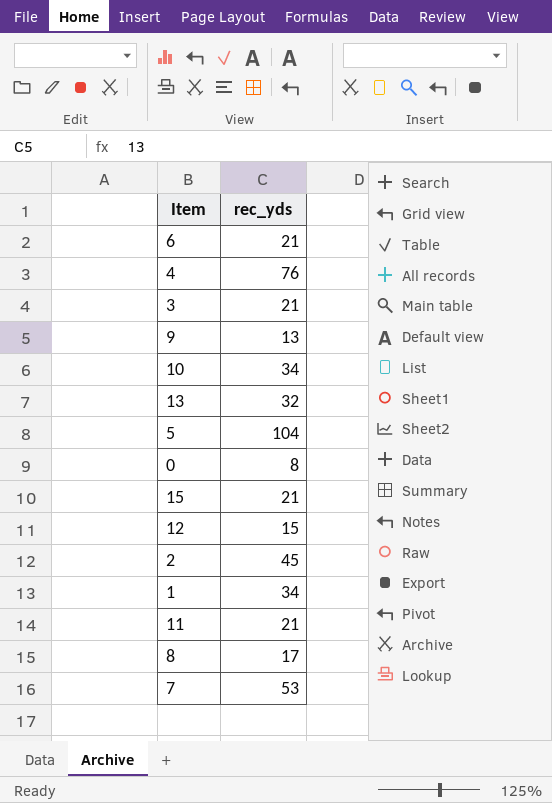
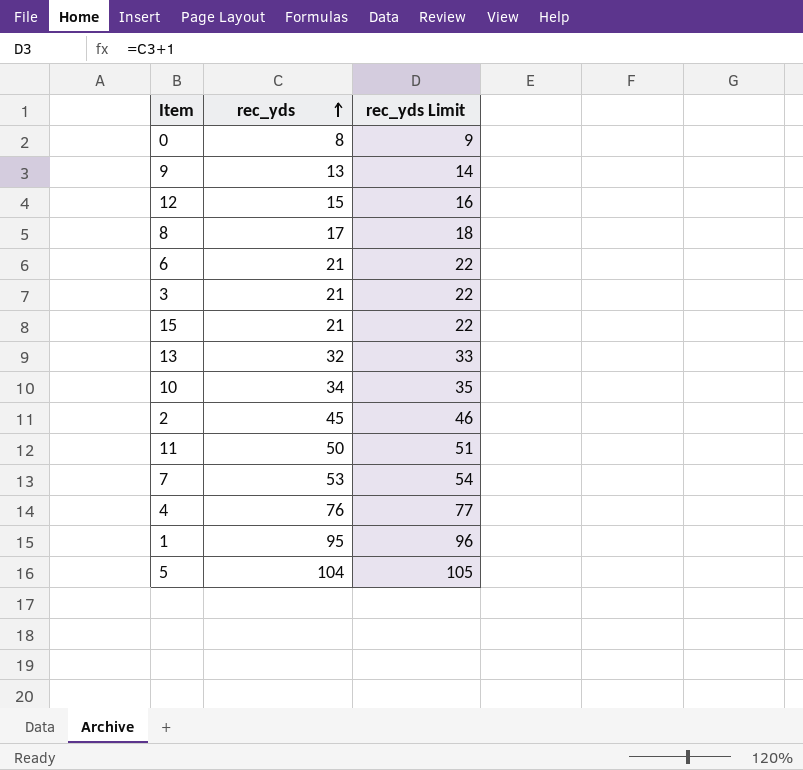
row order: none -> rec_yds ascending
column rec_yds Limit | formula: none -> [rec_yds] + 1
11 | rec_yds: 21 -> 50
1 | rec_yds: 34 -> 95

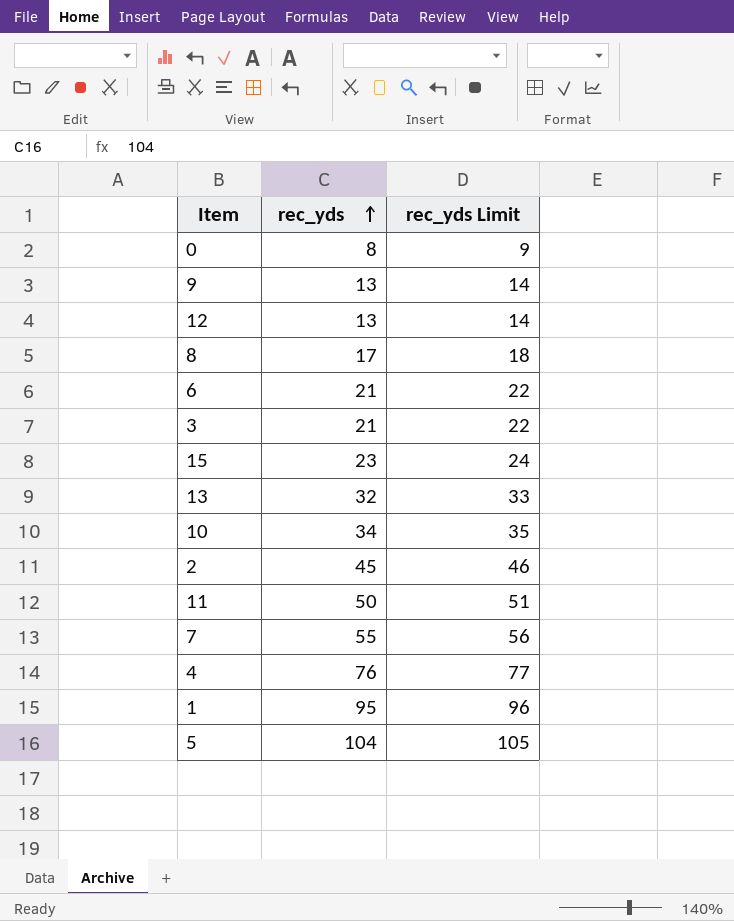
12 | rec_yds: 15 -> 13
12 | rec_yds Limit: 16 -> 14
15 | rec_yds: 21 -> 23
15 | rec_yds Limit: 22 -> 24
7 | rec_yds: 53 -> 55
7 | rec_yds Limit: 54 -> 56

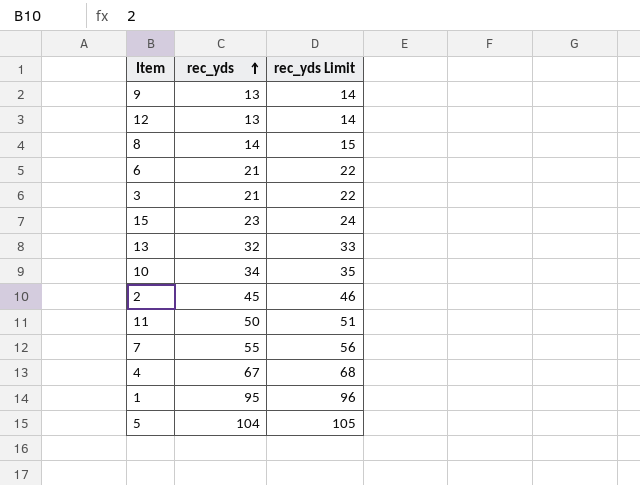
row 0: 8 | 9 -> none
8 | rec_yds: 17 -> 14
8 | rec_yds Limit: 18 -> 15
4 | rec_yds: 76 -> 67
4 | rec_yds Limit: 77 -> 68

